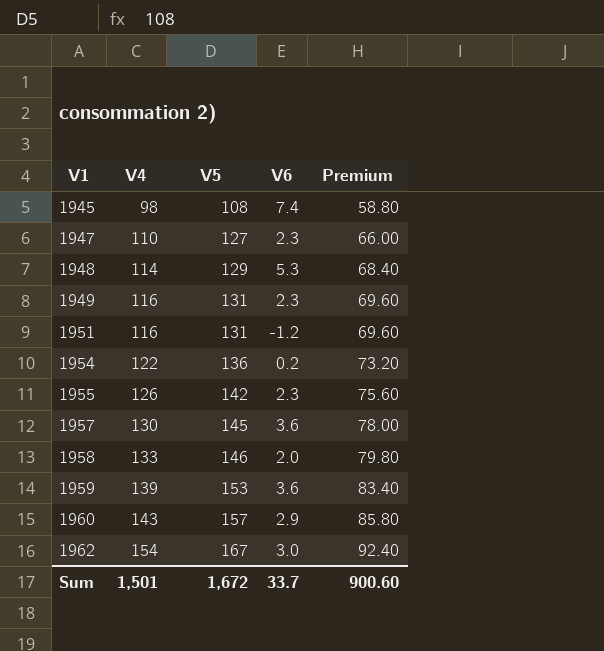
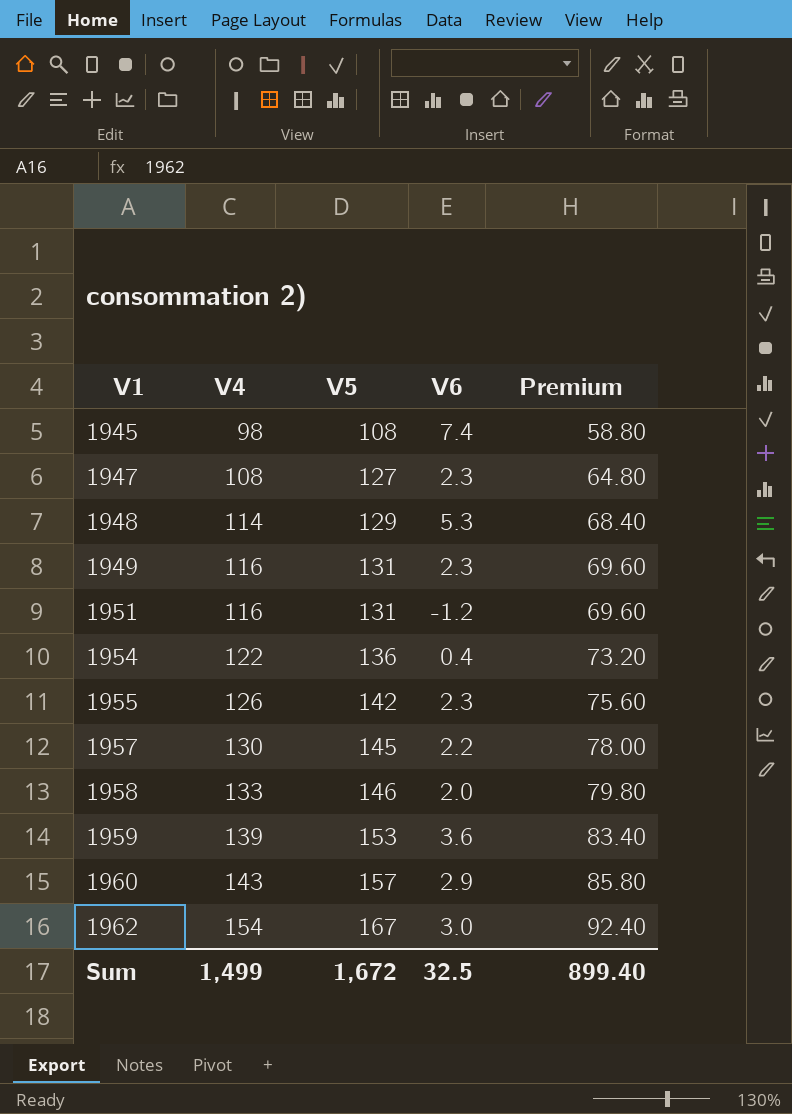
1947 | V4: 110 -> 108
1947 | Premium: 66.00 -> 64.80
1954 | V6: 0.2 -> 0.4
1957 | V6: 3.6 -> 2.2
Sum | V4: 1,501 -> 1,499
Sum | V6: 33.7 -> 32.5
Sum | Premium: 900.60 -> 899.40

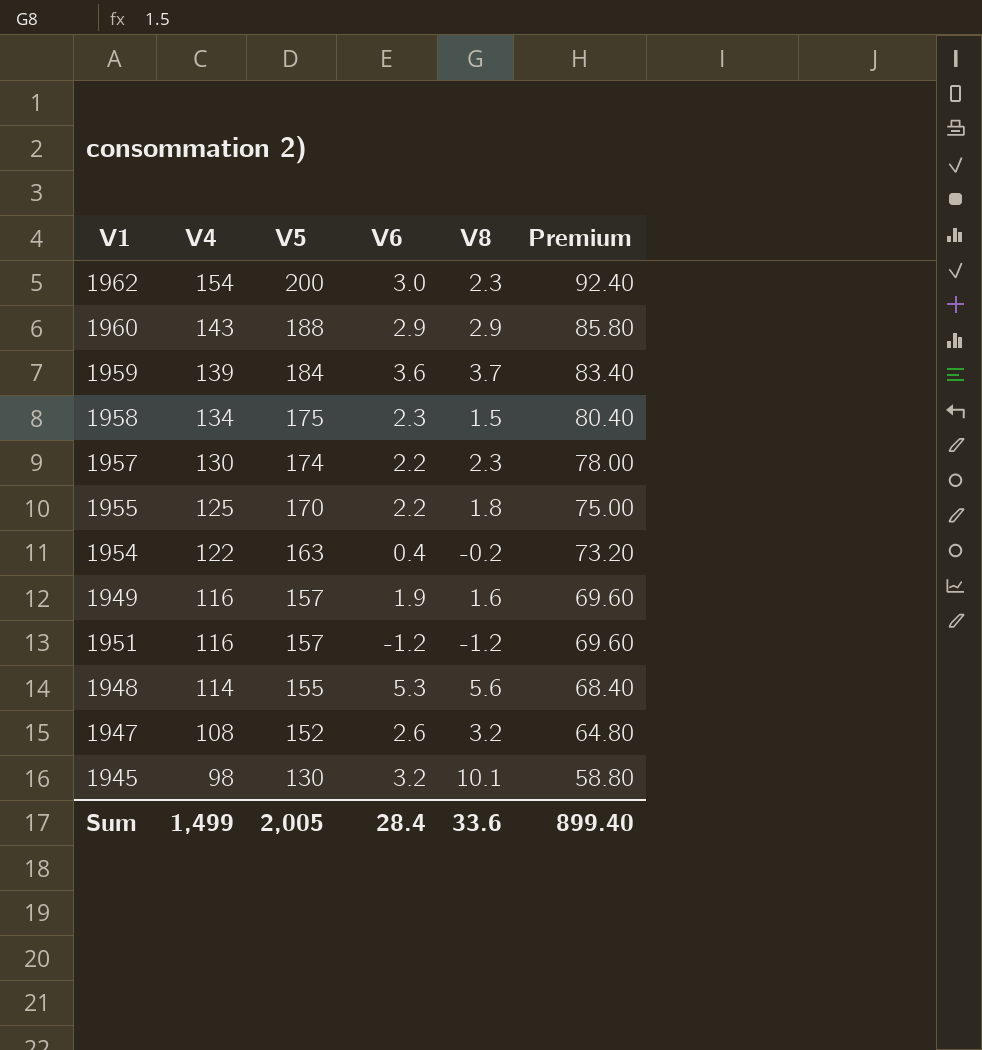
row order: V1 ascending -> V4 descending
column V8 | position: none -> 5
1962 | V5: 167 -> 200
1960 | V5: 157 -> 188
1959 | V5: 153 -> 184
1958 | V4: 133 -> 134
1958 | V5: 146 -> 175
1958 | V6: 2.0 -> 2.3
1958 | Premium: 79.80 -> 80.40
1957 | V5: 145 -> 174
1955 | V4: 126 -> 125
1955 | V5: 142 -> 170
1955 | V6: 2.3 -> 2.2
1955 | Premium: 75.60 -> 75.00
1954 | V5: 136 -> 163
1949 | V5: 131 -> 157
1949 | V6: 2.3 -> 1.9
1951 | V5: 131 -> 157
1948 | V5: 129 -> 155
1947 | V5: 127 -> 152
1947 | V6: 2.3 -> 2.6
1945 | V5: 108 -> 130
1945 | V6: 7.4 -> 3.2
Sum | V5: 1,672 -> 2,005
Sum | V6: 32.5 -> 28.4

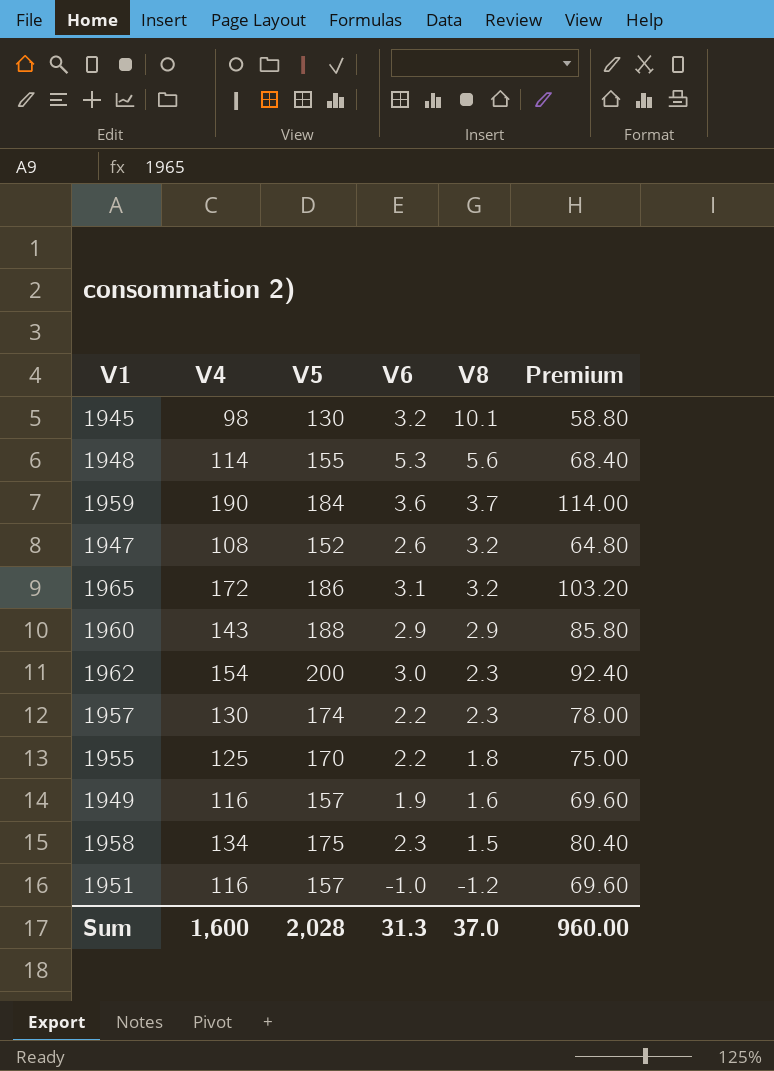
row order: V4 descending -> V8 descending
row 1954: 122 | 163 | 0.4 | -0.2 | 73.20 -> none
1959 | V4: 139 -> 190
1959 | Premium: 83.40 -> 114.00
row 1965: none -> 172 | 186 | 3.1 | 3.2 | 103.20
1951 | V6: -1.2 -> -1.0
Sum | V4: 1,499 -> 1,600
Sum | V5: 2,005 -> 2,028
Sum | V6: 28.4 -> 31.3
Sum | V8: 33.6 -> 37.0
Sum | Premium: 899.40 -> 960.00

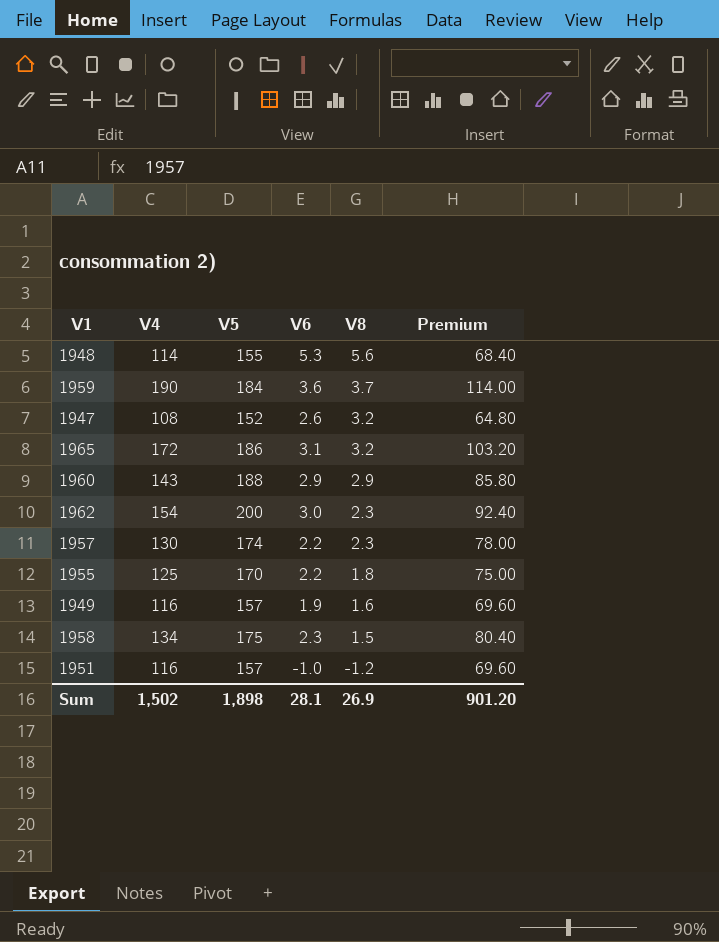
row 1945: 98 | 130 | 3.2 | 10.1 | 58.80 -> none
Sum | V4: 1,600 -> 1,502
Sum | V5: 2,028 -> 1,898
Sum | V6: 31.3 -> 28.1
Sum | V8: 37.0 -> 26.9
Sum | Premium: 960.00 -> 901.20

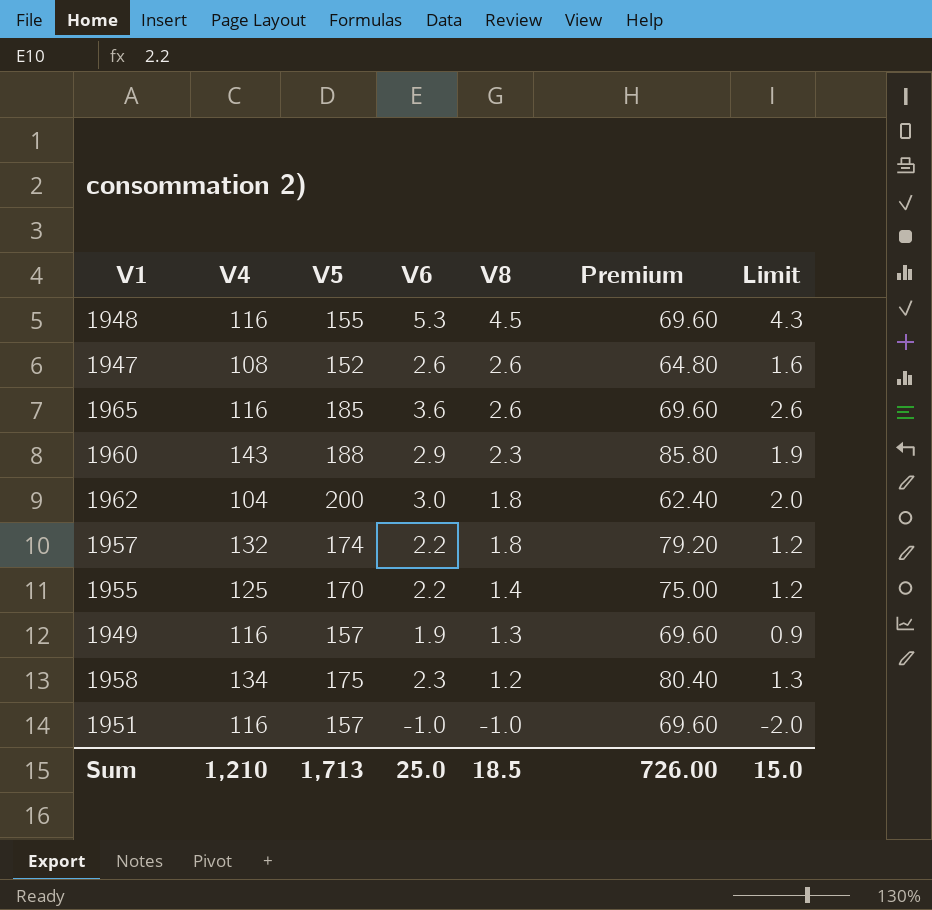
column Limit | formula: none -> [V6] - 1
row 1959: 190 | 184 | 3.6 | 3.7 | 114.00 -> none
1948 | V4: 114 -> 116
1948 | V8: 5.6 -> 4.5
1948 | Premium: 68.40 -> 69.60
1947 | V8: 3.2 -> 2.6
1965 | V4: 172 -> 116
1965 | V5: 186 -> 185
1965 | V6: 3.1 -> 3.6
1965 | V8: 3.2 -> 2.6
1965 | Premium: 103.20 -> 69.60
1960 | V8: 2.9 -> 2.3
1962 | V4: 154 -> 104
1962 | V8: 2.3 -> 1.8
1962 | Premium: 92.40 -> 62.40
1957 | V4: 130 -> 132
1957 | V8: 2.3 -> 1.8
1957 | Premium: 78.00 -> 79.20
1955 | V8: 1.8 -> 1.4
1949 | V8: 1.6 -> 1.3
1958 | V8: 1.5 -> 1.2
1951 | V8: -1.2 -> -1.0
Sum | V4: 1,502 -> 1,210
Sum | V5: 1,898 -> 1,713
Sum | V6: 28.1 -> 25.0
Sum | V8: 26.9 -> 18.5
Sum | Premium: 901.20 -> 726.00

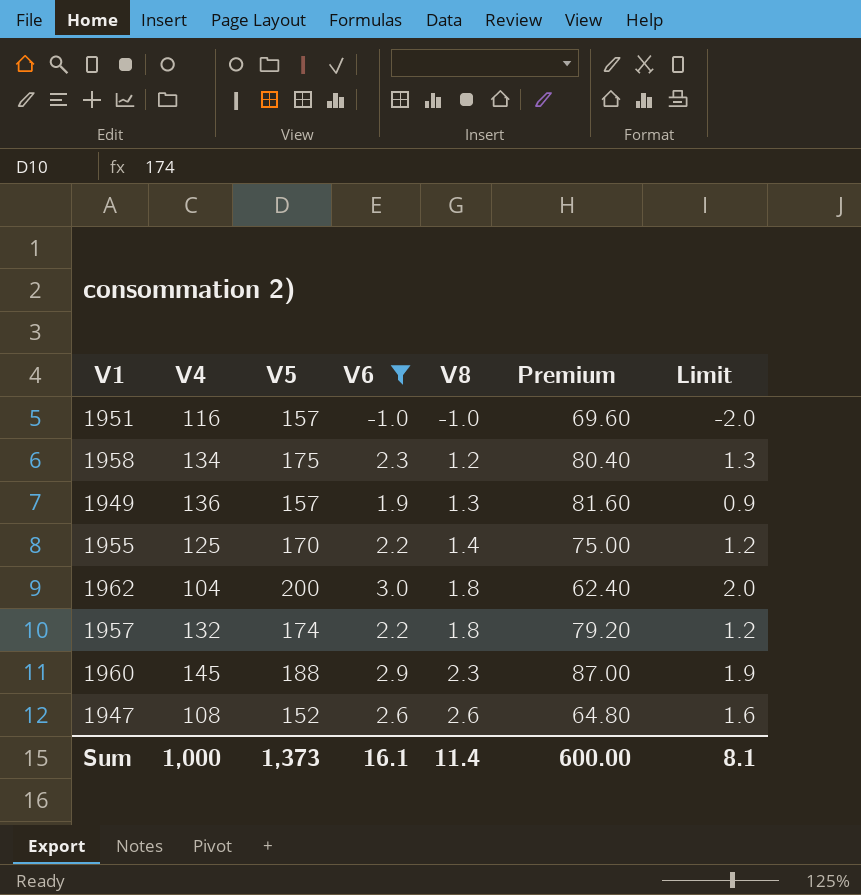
filter: none -> V6 <= 3.0
row order: V8 descending -> V8 ascending
1949 | V4: 116 -> 136
1949 | Premium: 69.60 -> 81.60
1960 | V4: 143 -> 145
1960 | Premium: 85.80 -> 87.00
Sum | V4: 1,210 -> 1,000
Sum | V5: 1,713 -> 1,373
Sum | V6: 25.0 -> 16.1
Sum | V8: 18.5 -> 11.4
Sum | Premium: 726.00 -> 600.00
Sum | Limit: 15.0 -> 8.1

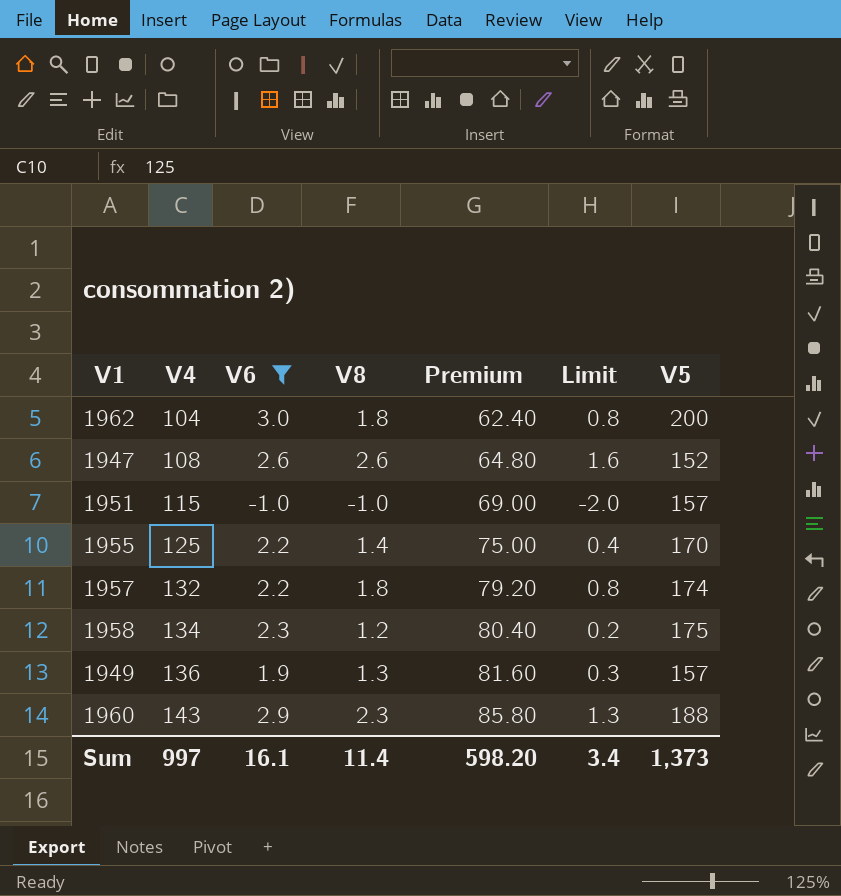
row order: V8 ascending -> V4 ascending
column Limit | formula: [V6] - 1 -> [V8] - 1
column V5 | position: 3 -> 7
1951 | V4: 116 -> 115
1951 | Premium: 69.60 -> 69.00
1960 | V4: 145 -> 143
1960 | Premium: 87.00 -> 85.80
Sum | V4: 1,000 -> 997
Sum | Premium: 600.00 -> 598.20
Sum | Limit: 8.1 -> 3.4

